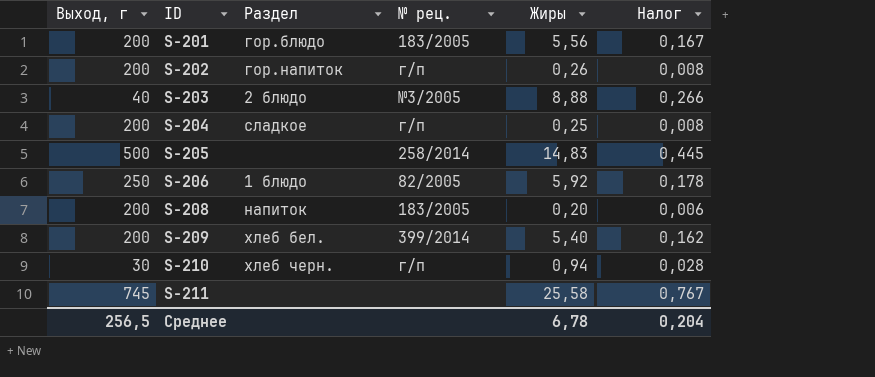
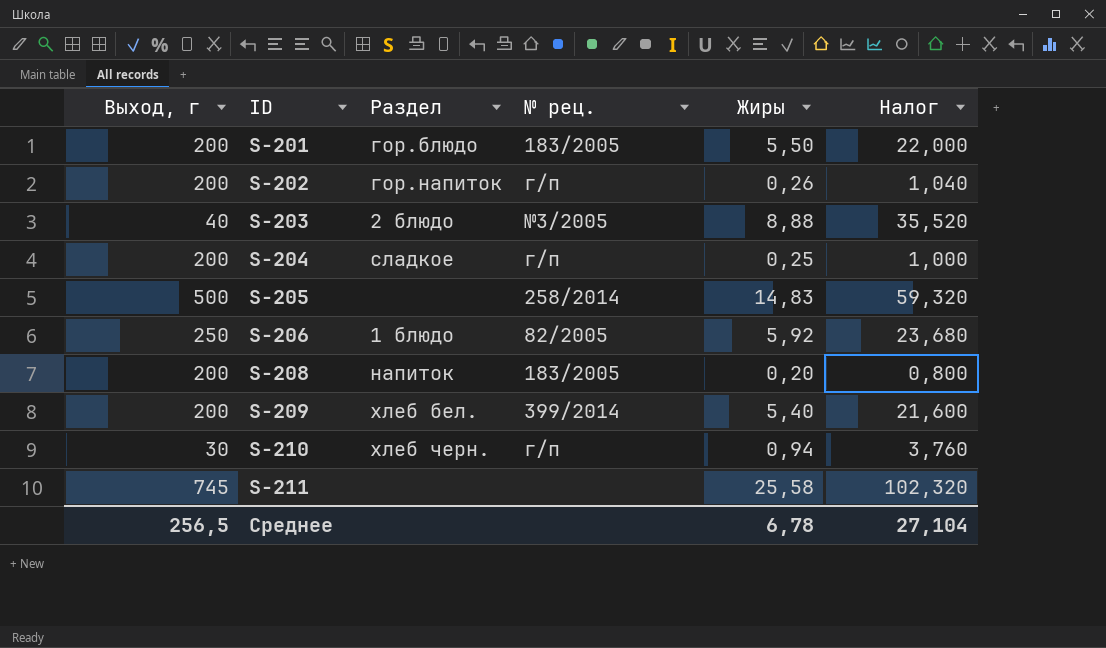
column Налог | formula: [Жиры] * 0,03 -> [Жиры] * 4
S-201 | Жиры: 5,56 -> 5,50
Среднее | Налог: 0,204 -> 27,104

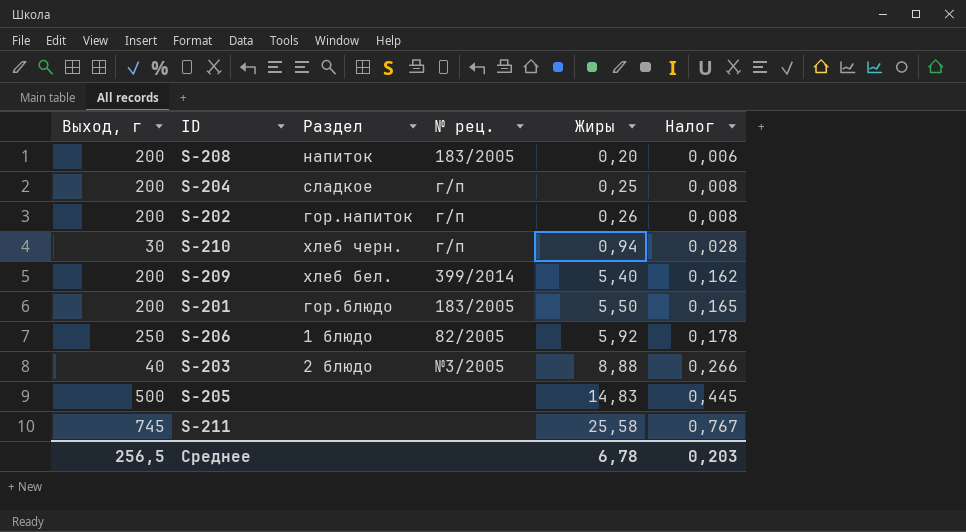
row order: ID ascending -> Жиры ascending
column Налог | formula: [Жиры] * 4 -> [Жиры] * 0,03
S-205 | № рец.: 258/2014 -> none
Среднее | Налог: 27,104 -> 0,203

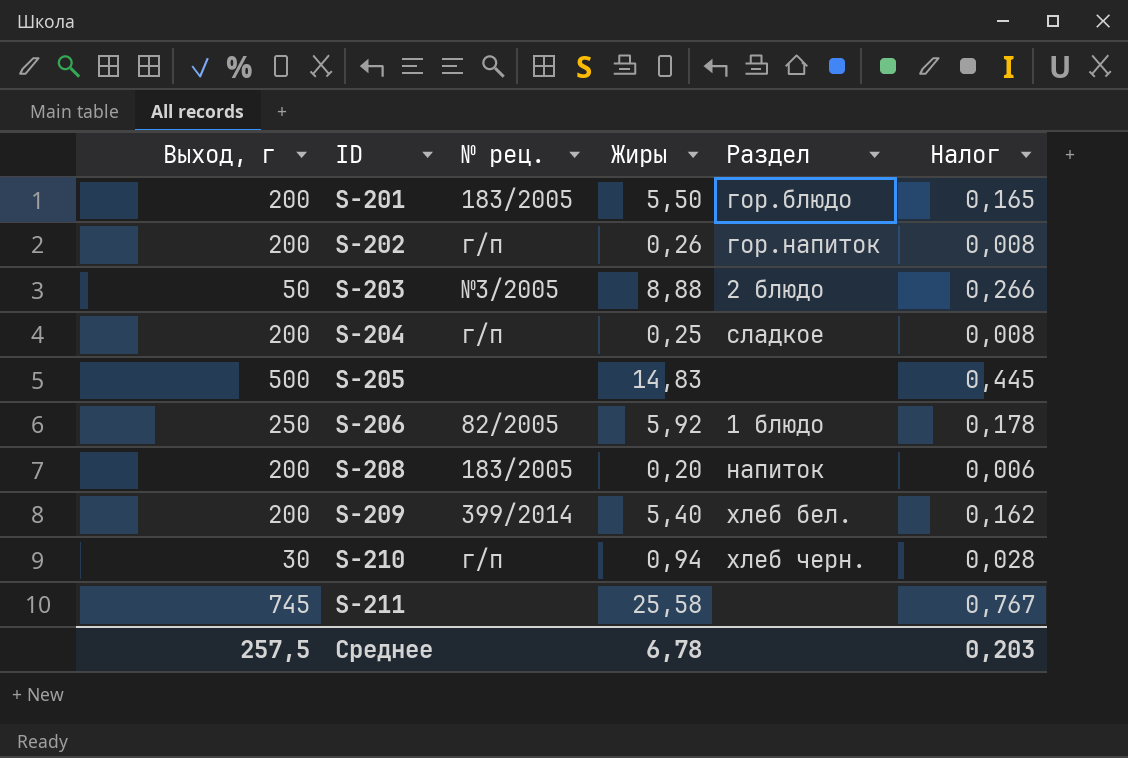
row order: Жиры ascending -> ID ascending
column Раздел | position: 3 -> 5
S-203 | Выход, г: 40 -> 50
Среднее | Выход, г: 256,5 -> 257,5

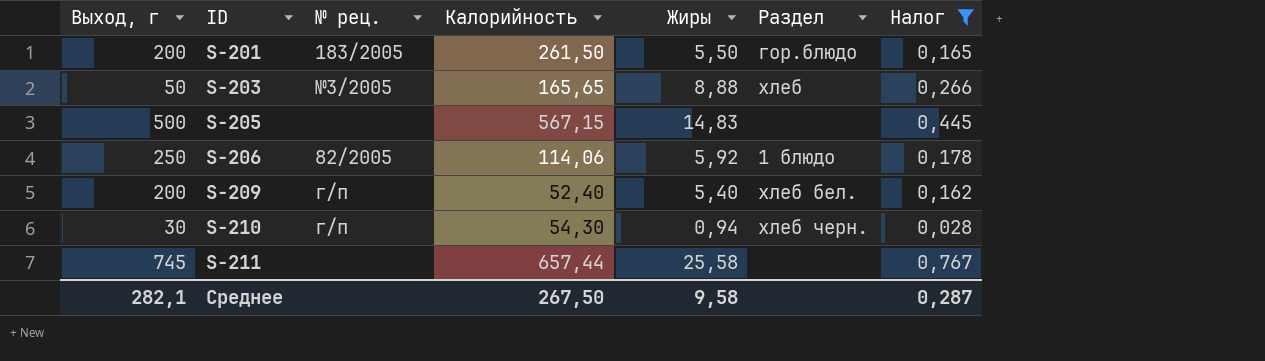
filter: none -> Налог >= 0,028
column Калорийность | position: none -> 4
S-203 | Раздел: 2 блюдо -> хлеб
S-209 | № рец.: 399/2014 -> г/п
Среднее | Выход, г: 257,5 -> 282,1
Среднее | Жиры: 6,78 -> 9,58
Среднее | Налог: 0,203 -> 0,287

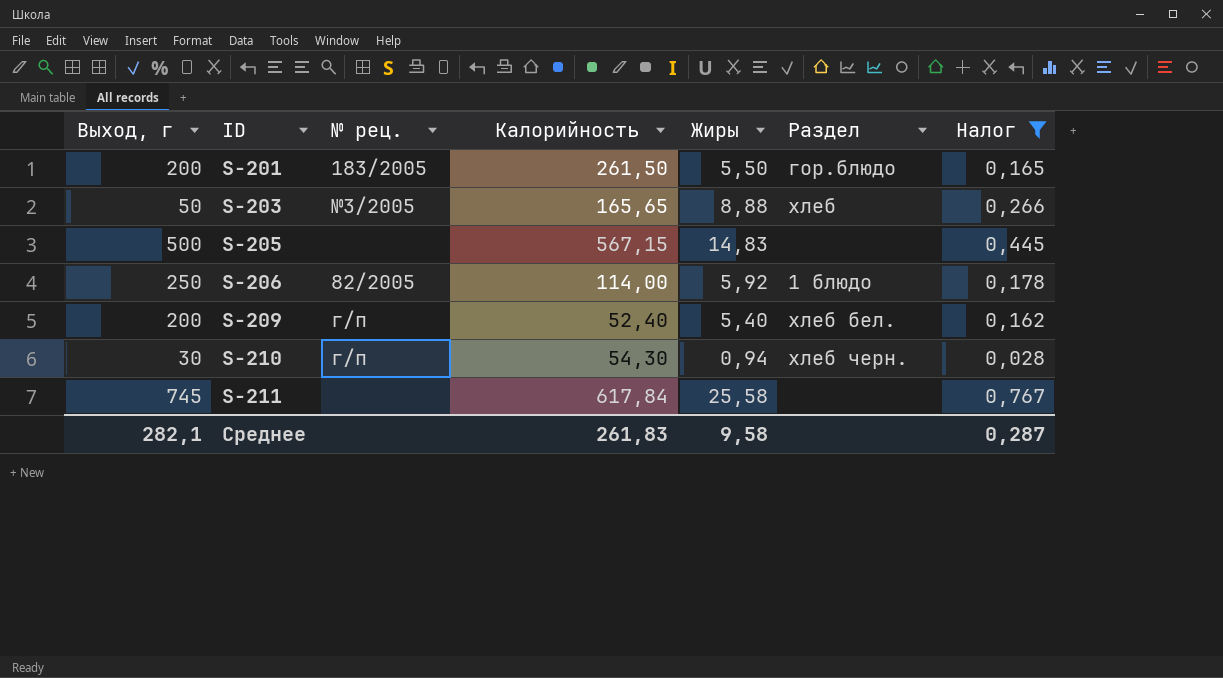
S-206 | Калорийность: 114,06 -> 114,00
S-211 | Калорийность: 657,44 -> 617,84
Среднее | Калорийность: 267,50 -> 261,83

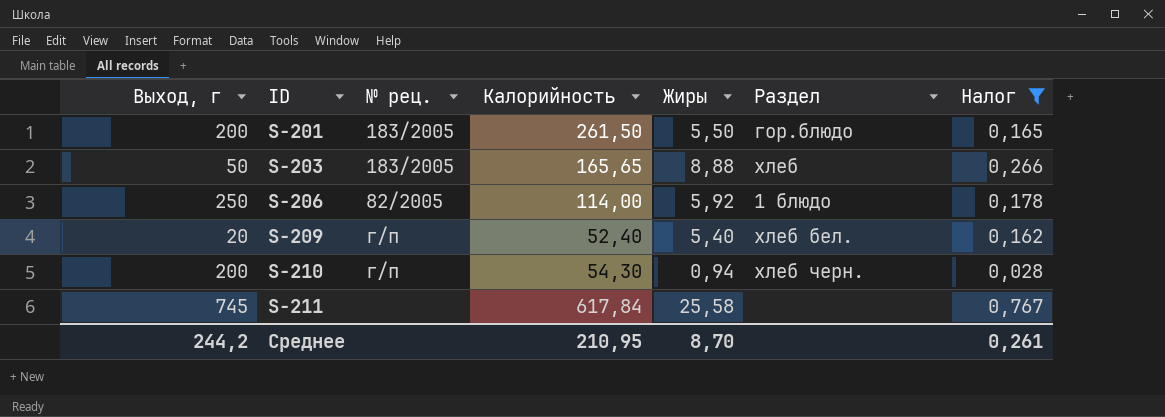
row S-205: 500 | none | 567,15 | 14,83 | none | 0,445 -> none
S-203 | № рец.: №3/2005 -> 183/2005
S-209 | Выход, г: 200 -> 20
S-210 | Выход, г: 30 -> 200
Среднее | Выход, г: 282,1 -> 244,2
Среднее | Калорийность: 261,83 -> 210,95
Среднее | Жиры: 9,58 -> 8,70
Среднее | Налог: 0,287 -> 0,261

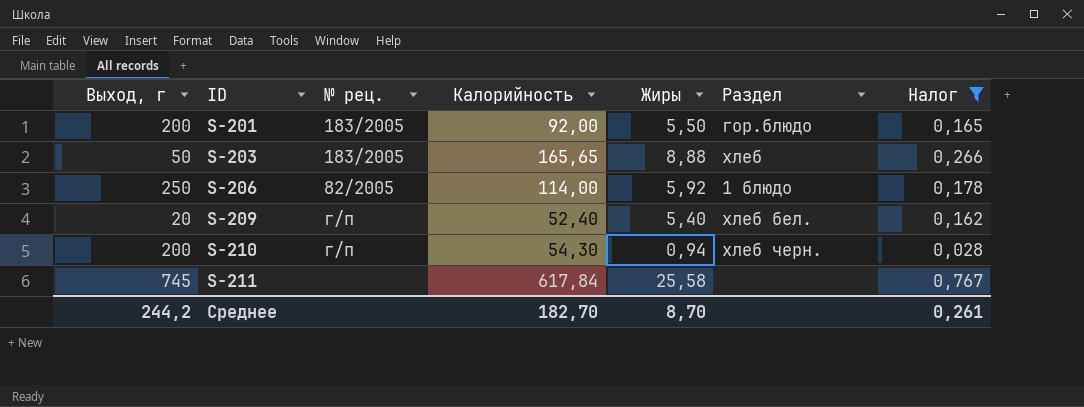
S-201 | Калорийность: 261,50 -> 92,00
Среднее | Калорийность: 210,95 -> 182,70

